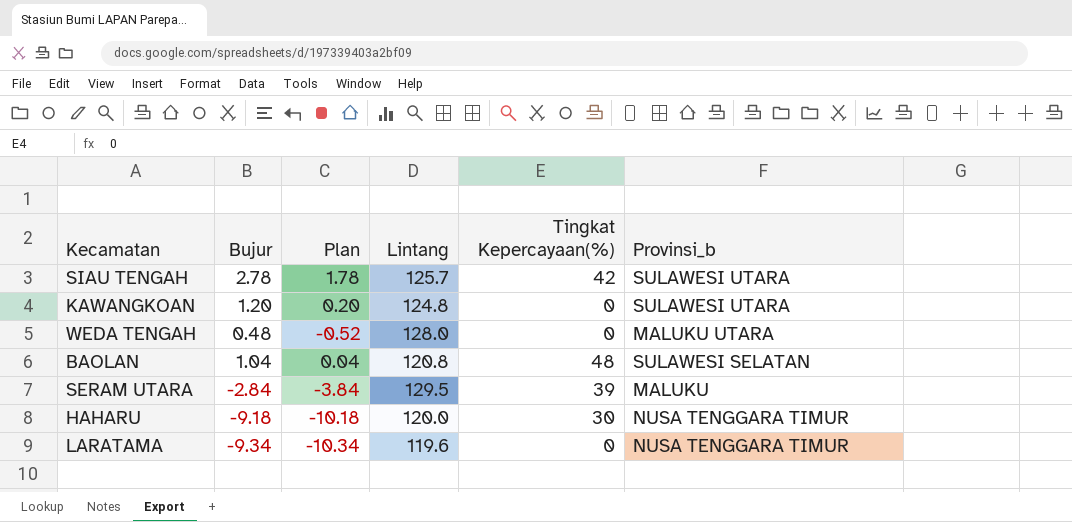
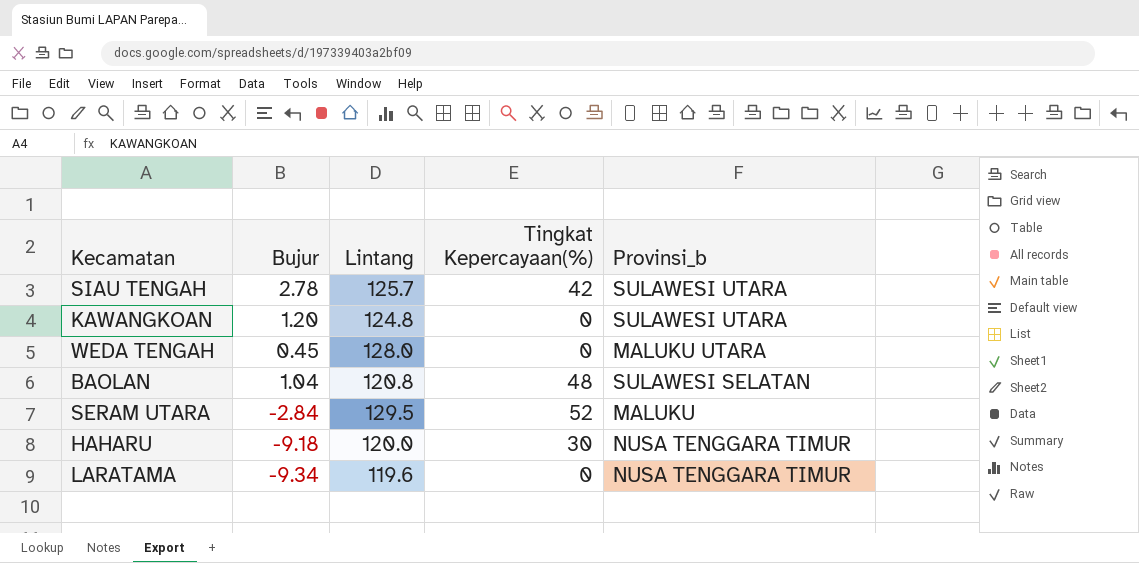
column Plan | formula: [Bujur] - 1 -> none
WEDA TENGAH | Bujur: 0.48 -> 0.45
SERAM UTARA | Tingkat Kepercayaan(%): 39 -> 52

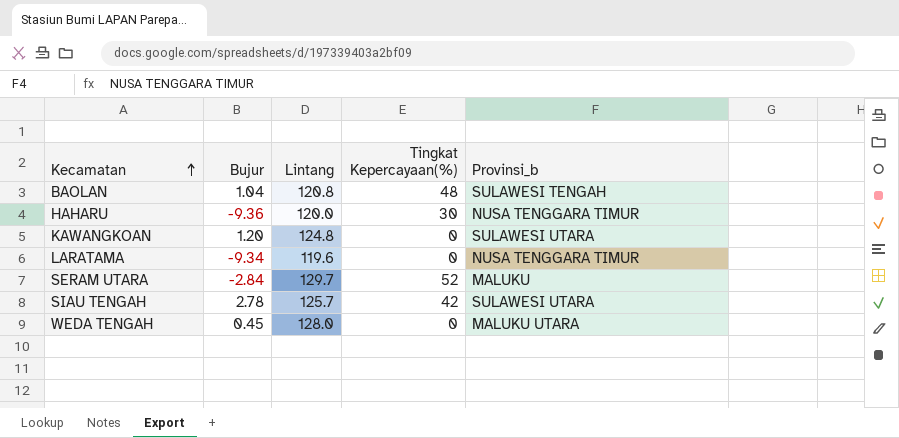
row order: none -> Kecamatan ascending
BAOLAN | Provinsi_b: SULAWESI SELATAN -> SULAWESI TENGAH
HAHARU | Bujur: -9.18 -> -9.36
SERAM UTARA | Lintang: 129.5 -> 129.7

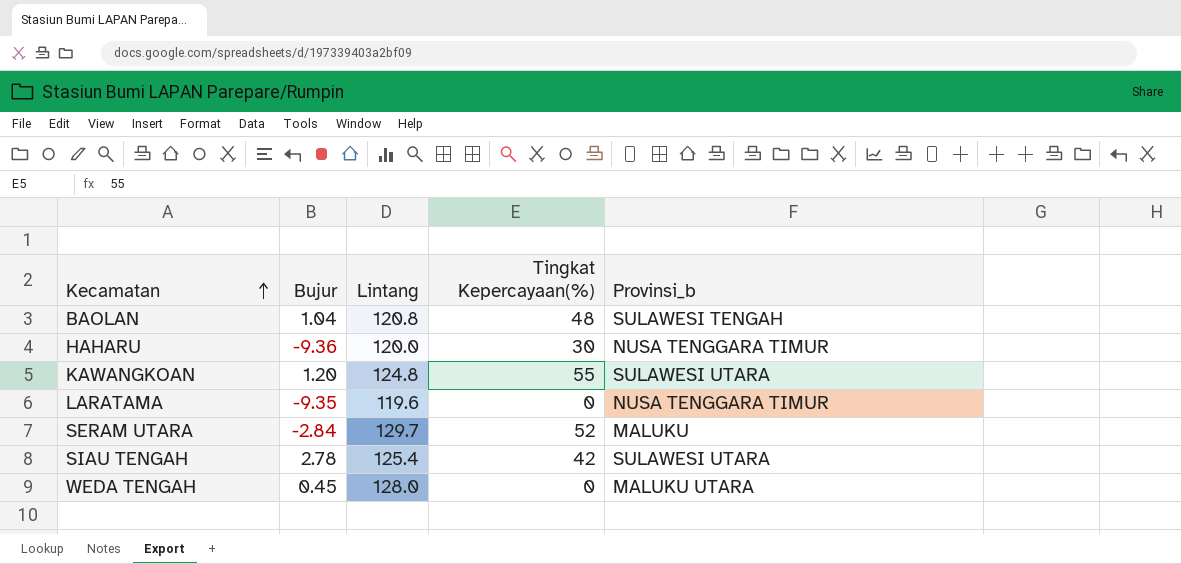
KAWANGKOAN | Tingkat Kepercayaan(%): 0 -> 55
LARATAMA | Bujur: -9.34 -> -9.35
SIAU TENGAH | Lintang: 125.7 -> 125.4

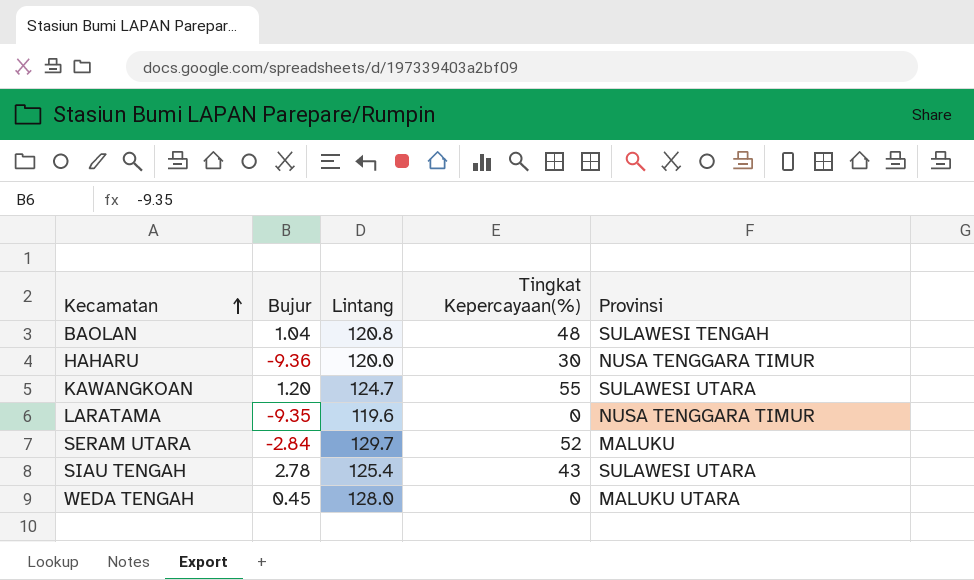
column name: Provinsi_b -> Provinsi
KAWANGKOAN | Lintang: 124.8 -> 124.7
SIAU TENGAH | Tingkat Kepercayaan(%): 42 -> 43

